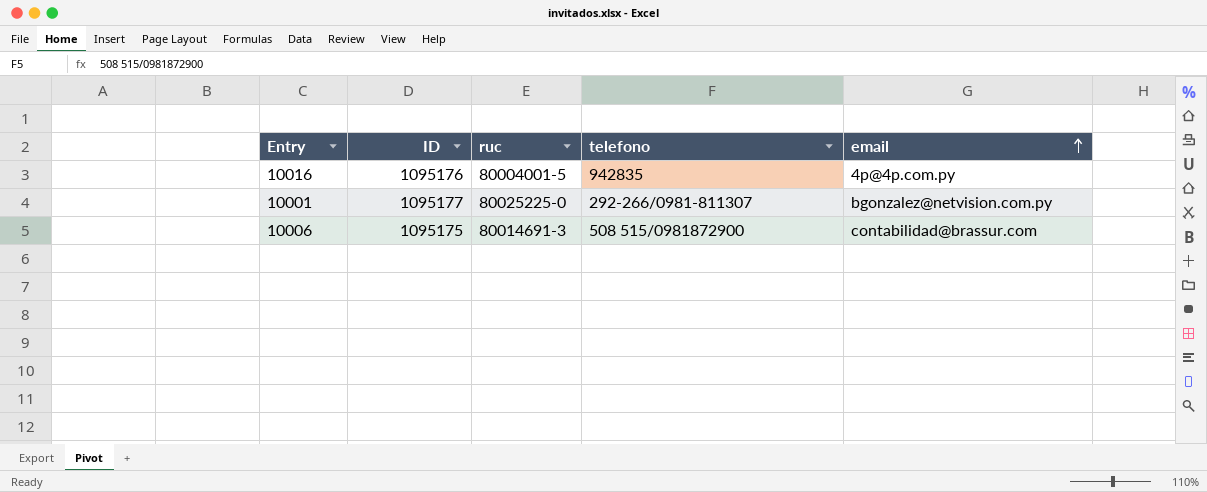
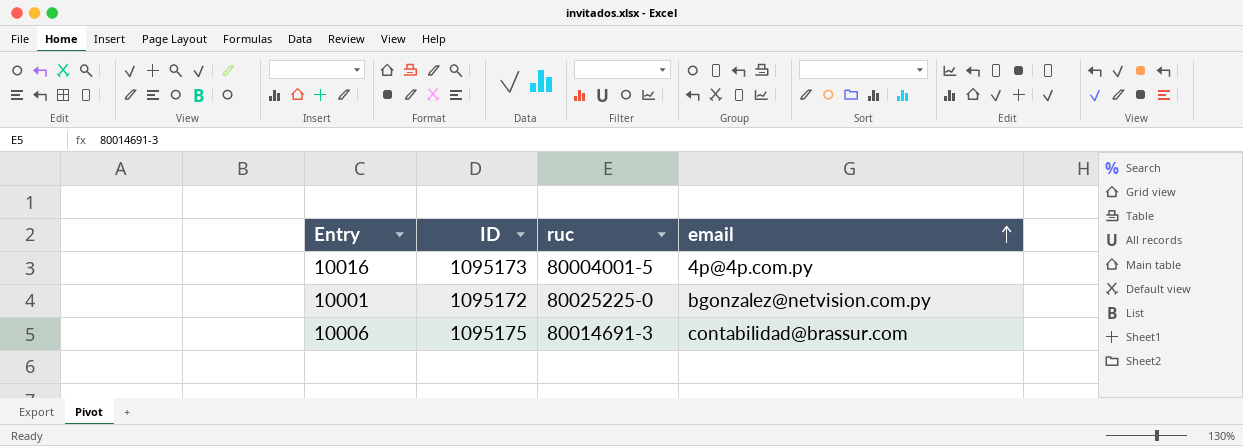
column telefono | position: 4 -> none
10016 | ID: 1095176 -> 1095173
10001 | ID: 1095177 -> 1095172

